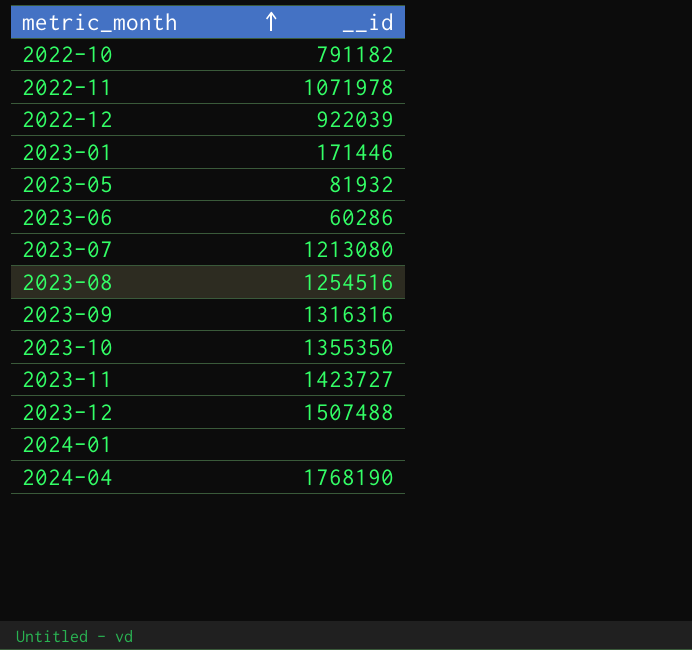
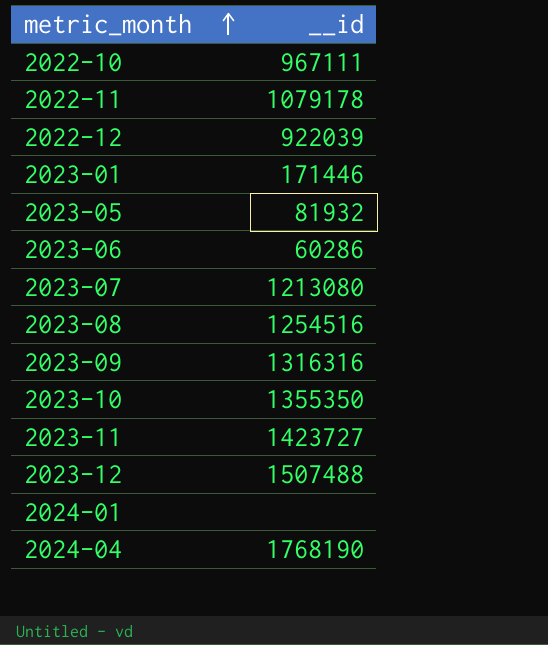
2022-10 | __id: 791182 -> 967111
2022-11 | __id: 1071978 -> 1079178

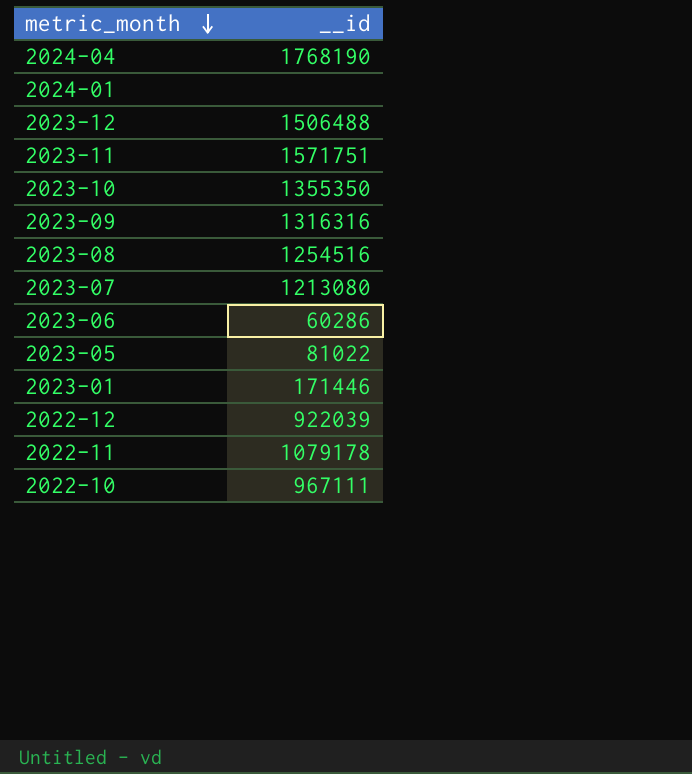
row order: metric_month ascending -> metric_month descending
2023-12 | __id: 1507488 -> 1506488
2023-11 | __id: 1423727 -> 1571751
2023-05 | __id: 81932 -> 81022

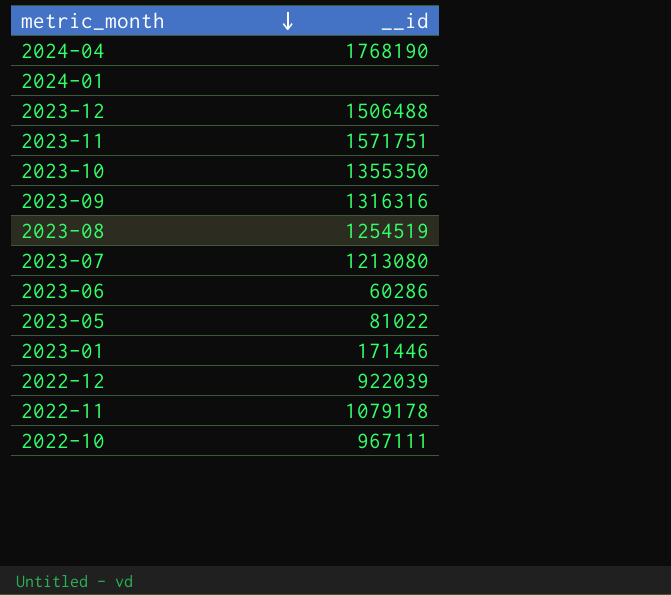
2023-08 | __id: 1254516 -> 1254519

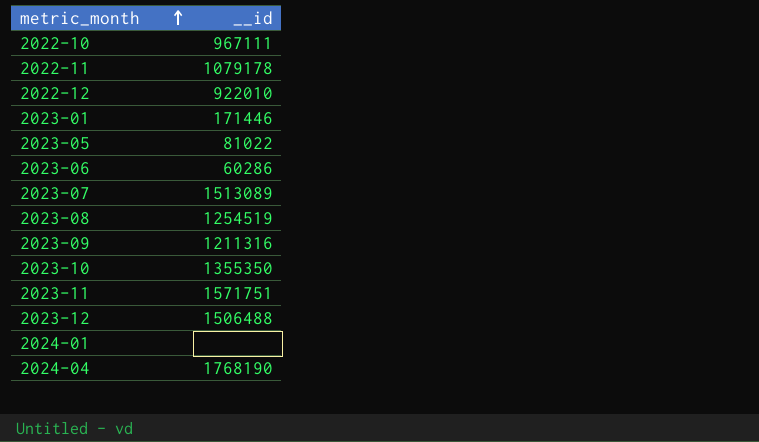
row order: metric_month descending -> metric_month ascending
2022-12 | __id: 922039 -> 922010
2023-07 | __id: 1213080 -> 1513089
2023-09 | __id: 1316316 -> 1211316

